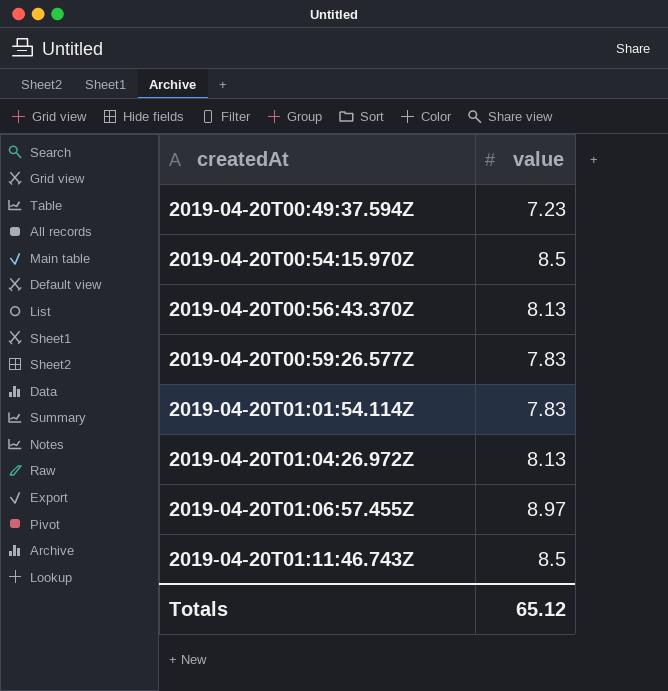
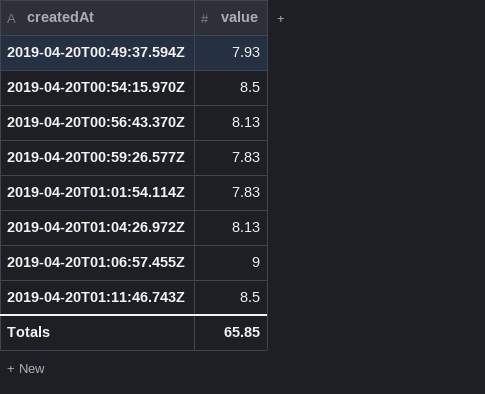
2019-04-20T00:49:37.594Z | value: 7.23 -> 7.93
2019-04-20T01:06:57.455Z | value: 8.97 -> 9
Totals | value: 65.12 -> 65.85

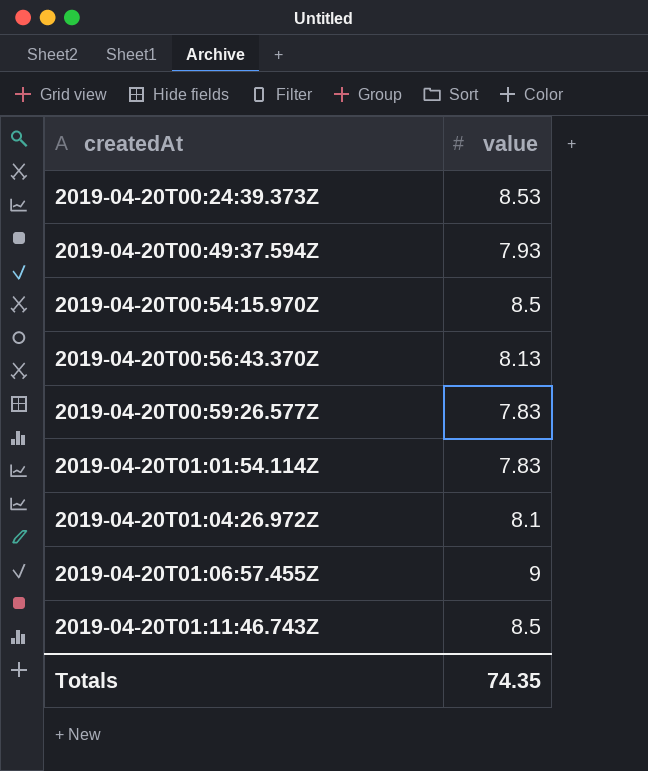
row 2019-04-20T00:24:39.373Z: none -> 8.53
2019-04-20T01:04:26.972Z | value: 8.13 -> 8.1
Totals | value: 65.85 -> 74.35

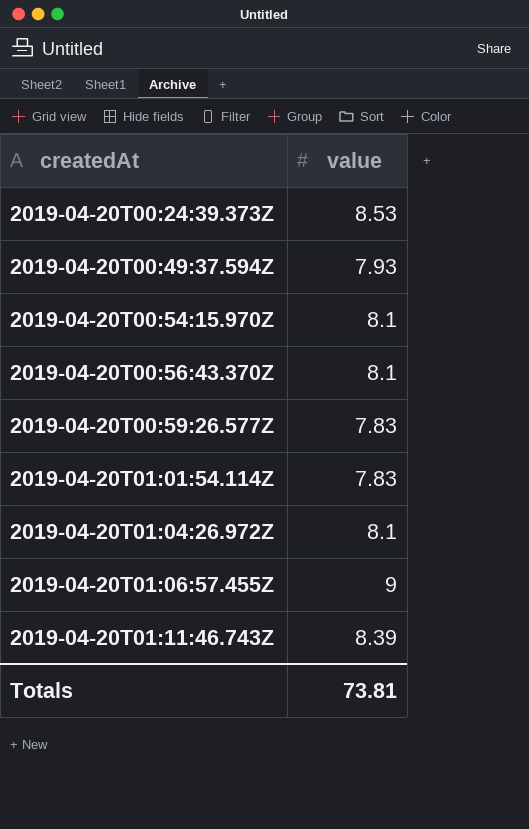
2019-04-20T00:54:15.970Z | value: 8.5 -> 8.1
2019-04-20T00:56:43.370Z | value: 8.13 -> 8.1
2019-04-20T01:11:46.743Z | value: 8.5 -> 8.39
Totals | value: 74.35 -> 73.81

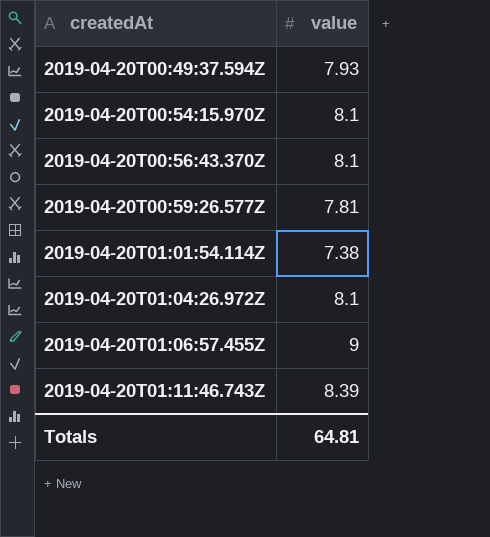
row 2019-04-20T00:24:39.373Z: 8.53 -> none
2019-04-20T00:59:26.577Z | value: 7.83 -> 7.81
2019-04-20T01:01:54.114Z | value: 7.83 -> 7.38
Totals | value: 73.81 -> 64.81

